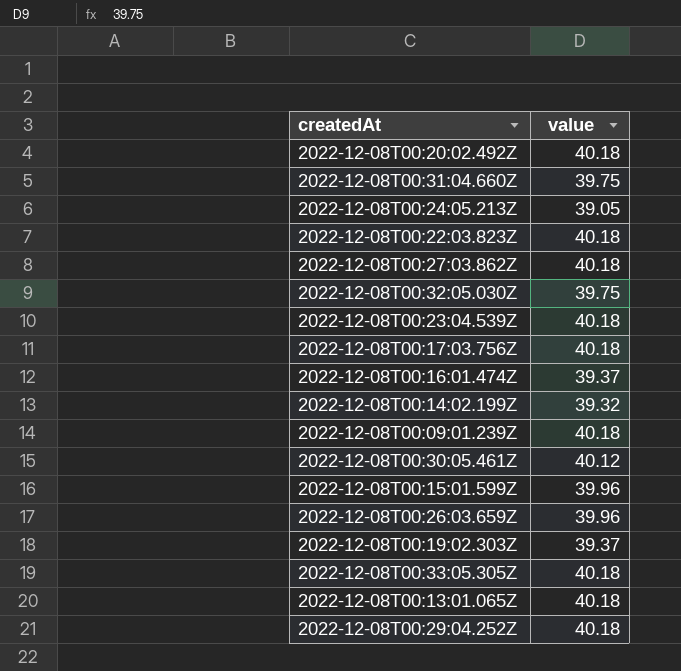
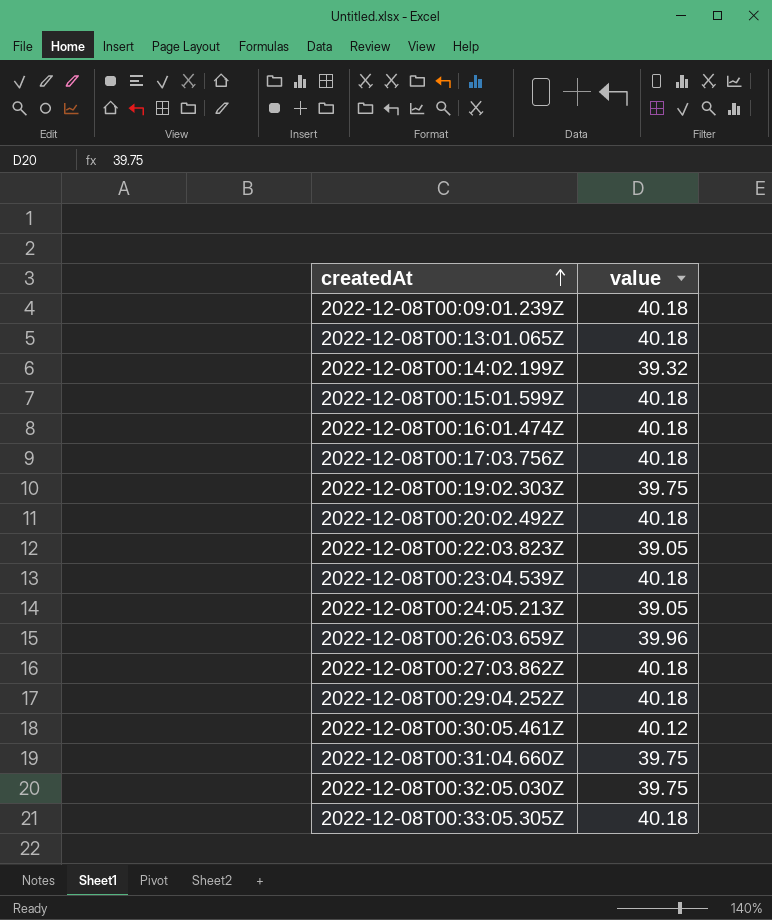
row order: none -> createdAt ascending
2022-12-08T00:15:01.599Z | value: 39.96 -> 40.18
2022-12-08T00:16:01.474Z | value: 39.37 -> 40.18
2022-12-08T00:19:02.303Z | value: 39.37 -> 39.75
2022-12-08T00:22:03.823Z | value: 40.18 -> 39.05

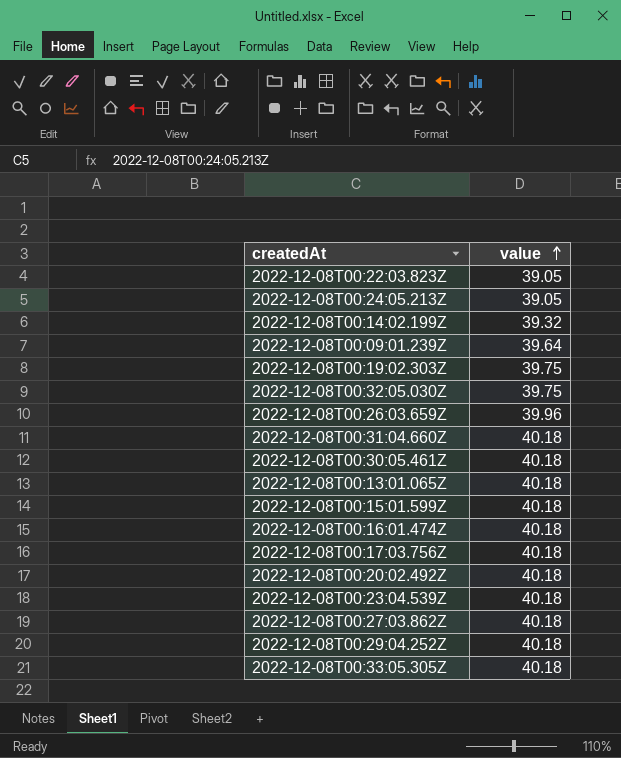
row order: createdAt ascending -> value ascending
2022-12-08T00:09:01.239Z | value: 40.18 -> 39.64
2022-12-08T00:31:04.660Z | value: 39.75 -> 40.18
2022-12-08T00:30:05.461Z | value: 40.12 -> 40.18

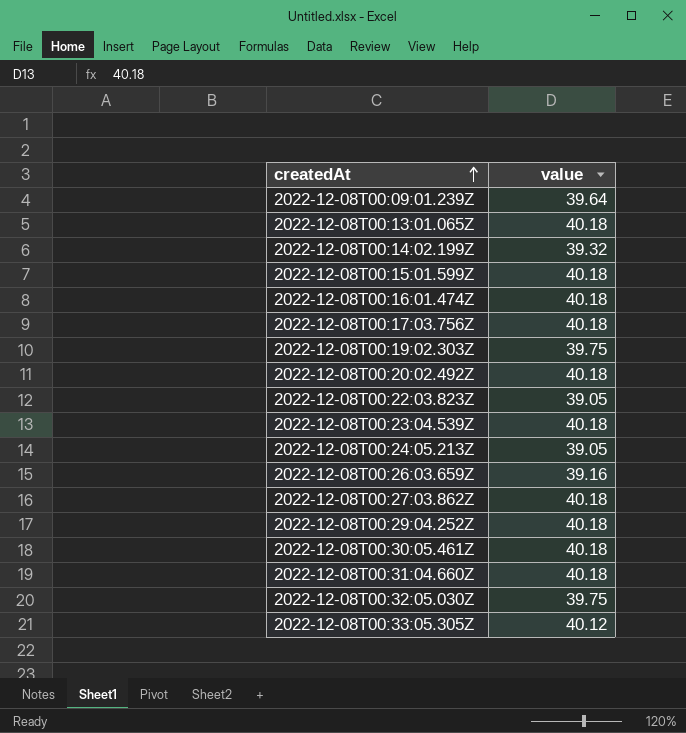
row order: value ascending -> createdAt ascending
2022-12-08T00:26:03.659Z | value: 39.96 -> 39.16
2022-12-08T00:33:05.305Z | value: 40.18 -> 40.12

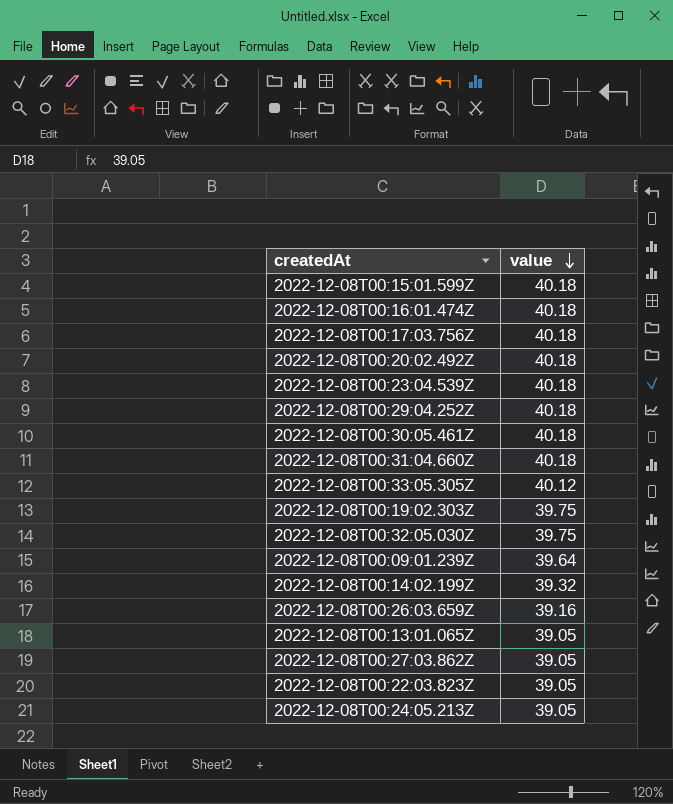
row order: createdAt ascending -> value descending
2022-12-08T00:13:01.065Z | value: 40.18 -> 39.05
2022-12-08T00:27:03.862Z | value: 40.18 -> 39.05

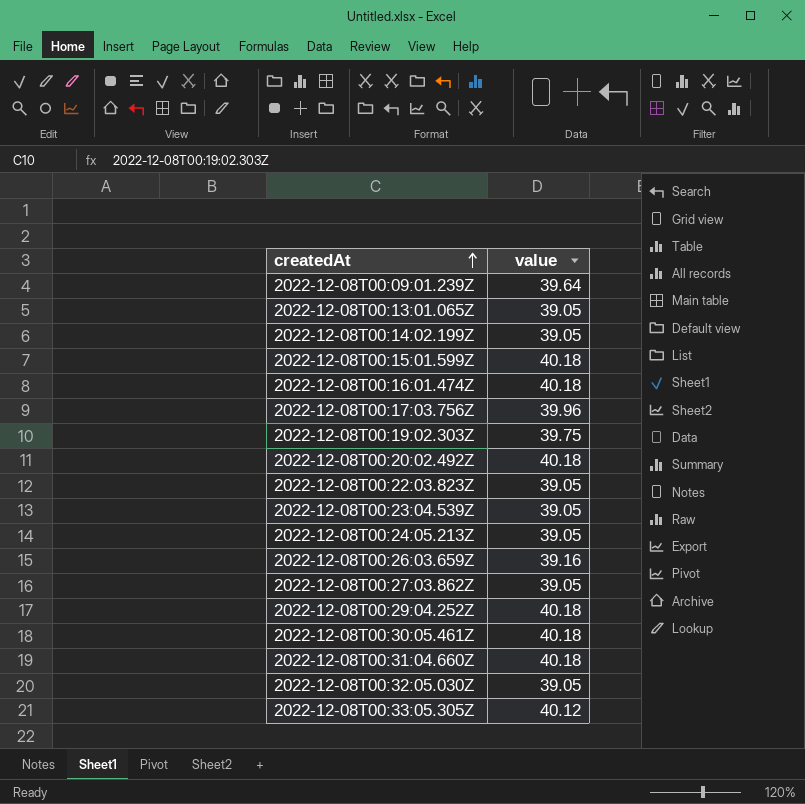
row order: value descending -> createdAt ascending
2022-12-08T00:14:02.199Z | value: 39.32 -> 39.05
2022-12-08T00:17:03.756Z | value: 40.18 -> 39.96
2022-12-08T00:23:04.539Z | value: 40.18 -> 39.05
2022-12-08T00:32:05.030Z | value: 39.75 -> 39.05

